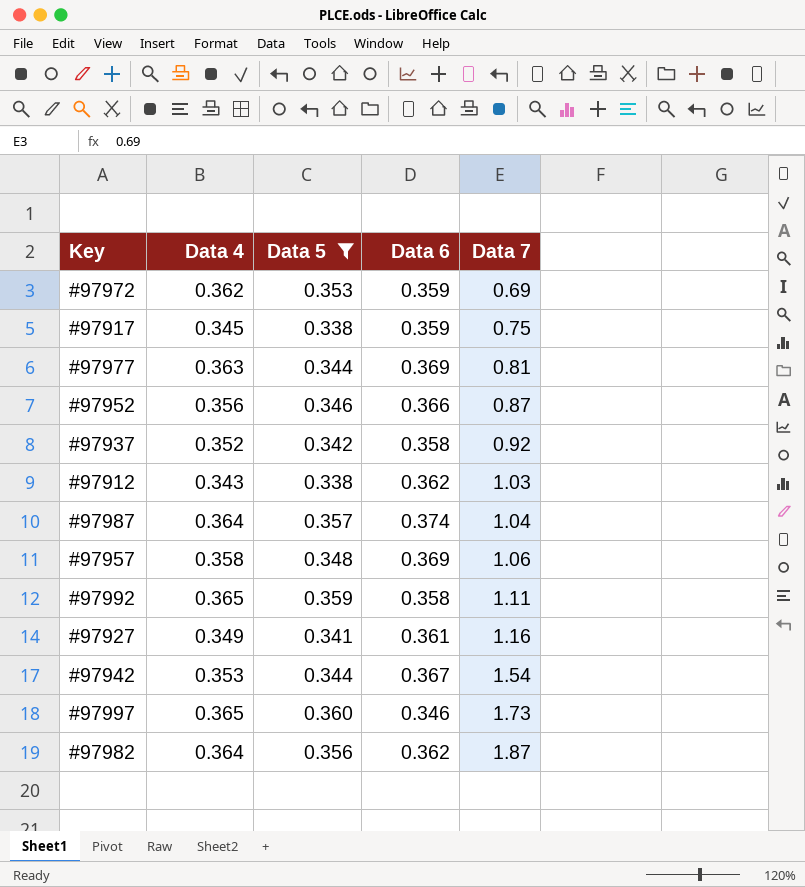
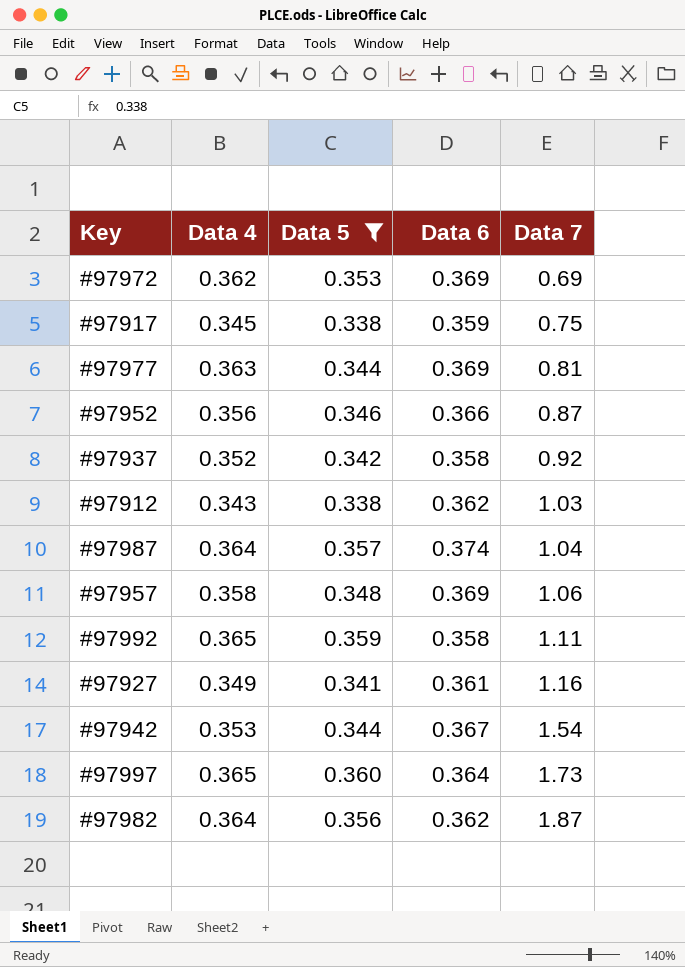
#97972 | Data 6: 0.359 -> 0.369
#97997 | Data 6: 0.346 -> 0.364

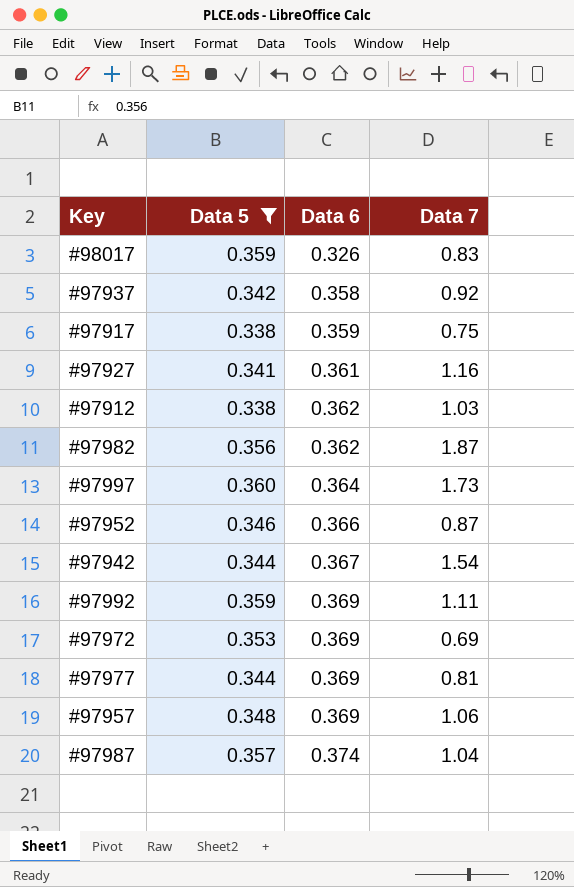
row order: Data 7 ascending -> Data 6 ascending
column Data 4 | position: 2 -> none
row #98017: none -> 0.359 | 0.326 | 0.83
#97992 | Data 6: 0.358 -> 0.369

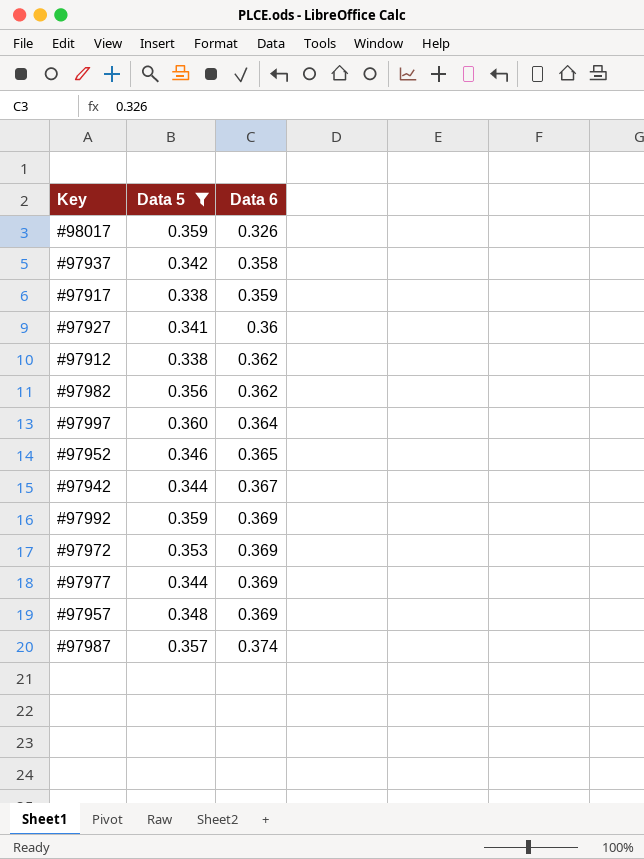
column Data 7 | position: 4 -> none
#97927 | Data 6: 0.361 -> 0.36
#97952 | Data 6: 0.366 -> 0.365

